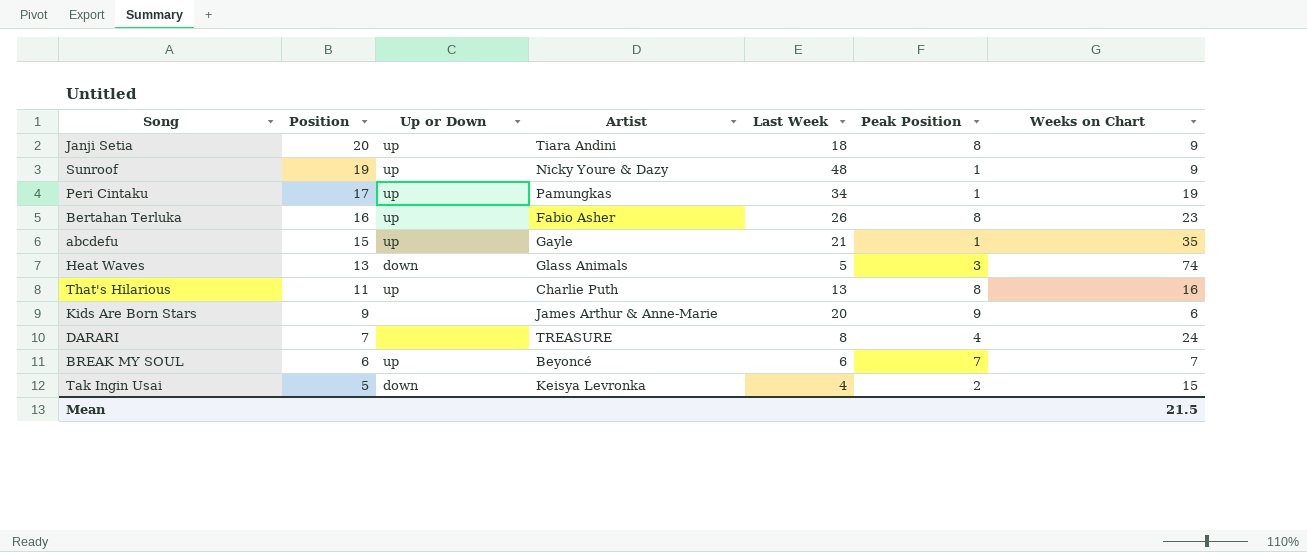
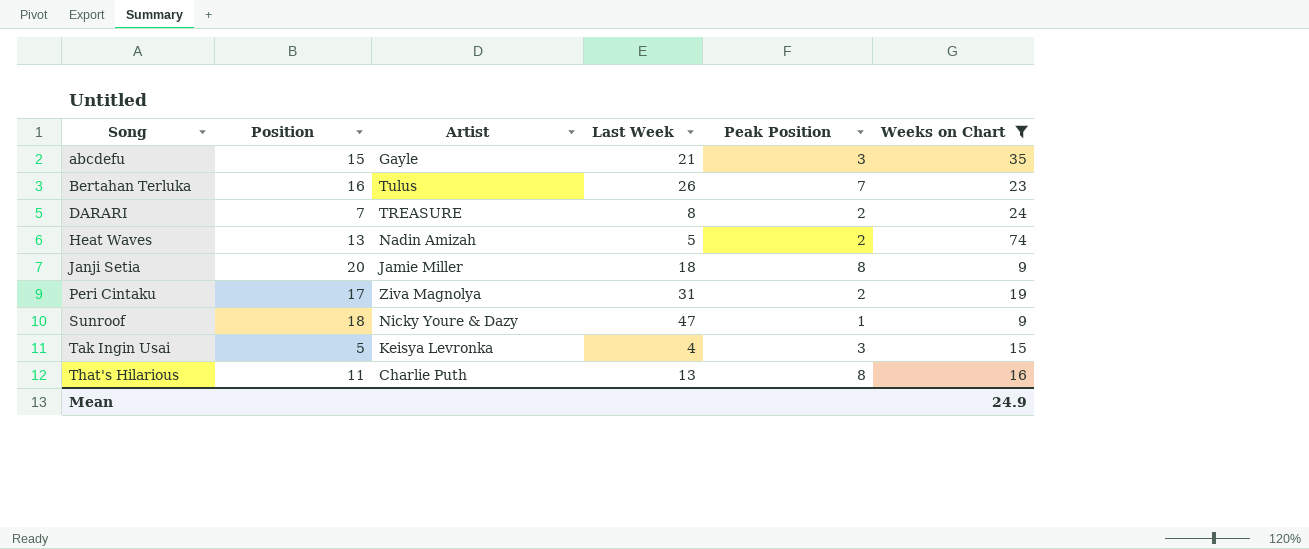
filter: none -> Weeks on Chart >= 9
row order: Position descending -> Song ascending
column Up or Down | position: 3 -> none
abcdefu | Peak Position: 1 -> 3
Bertahan Terluka | Artist: Fabio Asher -> Tulus
Bertahan Terluka | Peak Position: 8 -> 7
DARARI | Peak Position: 4 -> 2
Heat Waves | Artist: Glass Animals -> Nadin Amizah
Heat Waves | Peak Position: 3 -> 2
Janji Setia | Artist: Tiara Andini -> Jamie Miller
Peri Cintaku | Artist: Pamungkas -> Ziva Magnolya
Peri Cintaku | Last Week: 34 -> 31
Peri Cintaku | Peak Position: 1 -> 2
Sunroof | Position: 19 -> 18
Sunroof | Last Week: 48 -> 47
Tak Ingin Usai | Peak Position: 2 -> 3
Mean | Weeks on Chart: 21.5 -> 24.9

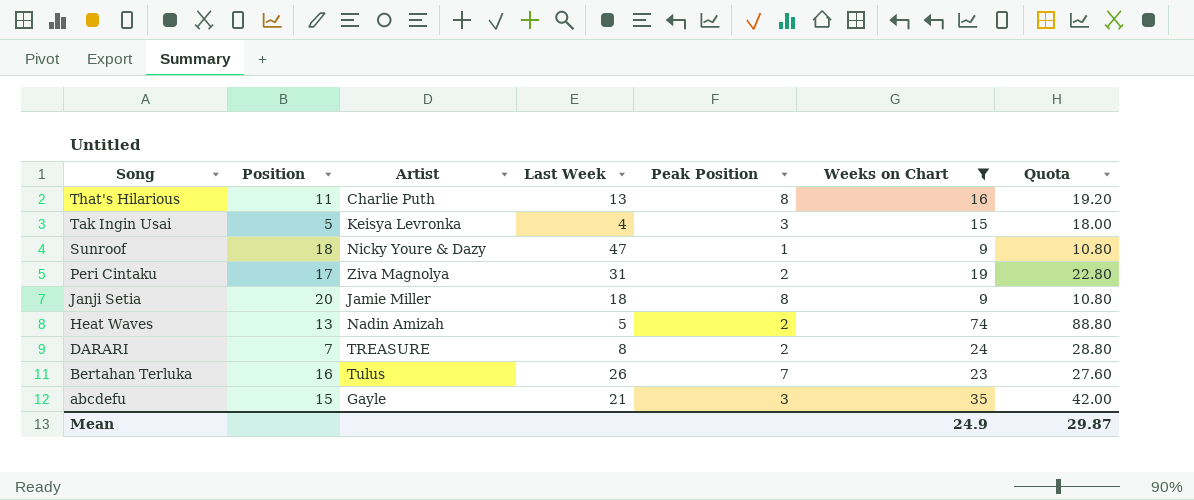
row order: Song ascending -> Song descending
column Quota | formula: none -> [Weeks on Chart] * 1.2

